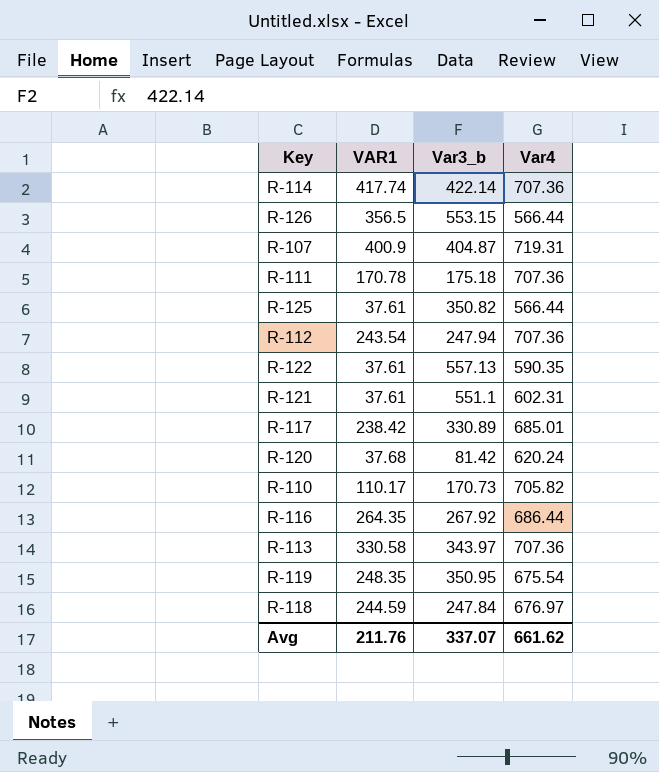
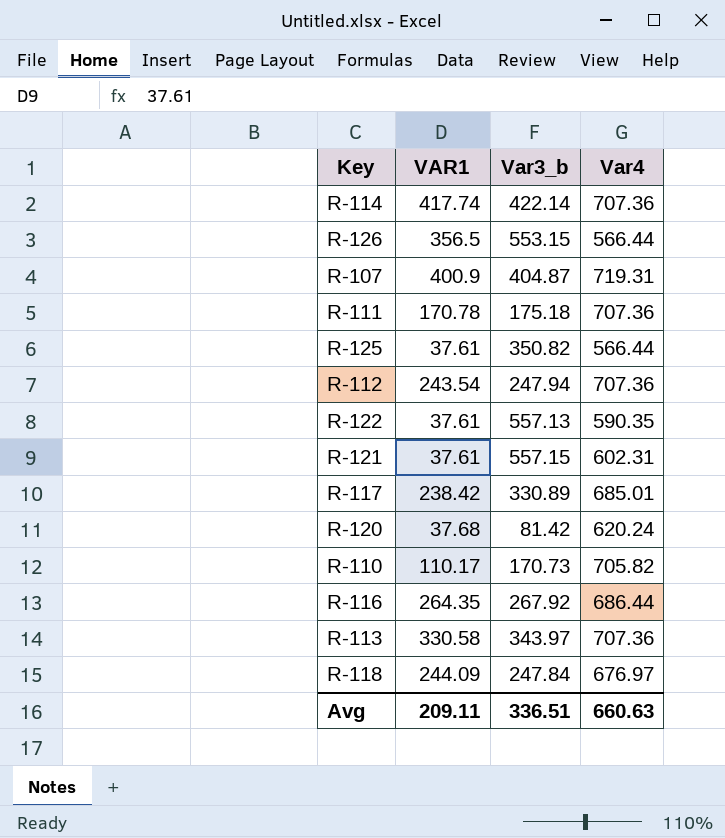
row R-119: 248.35 | 350.95 | 675.54 -> none
R-121 | Var3_b: 551.1 -> 557.15
R-118 | VAR1: 244.59 -> 244.09
Avg | VAR1: 211.76 -> 209.11
Avg | Var3_b: 337.07 -> 336.51
Avg | Var4: 661.62 -> 660.63

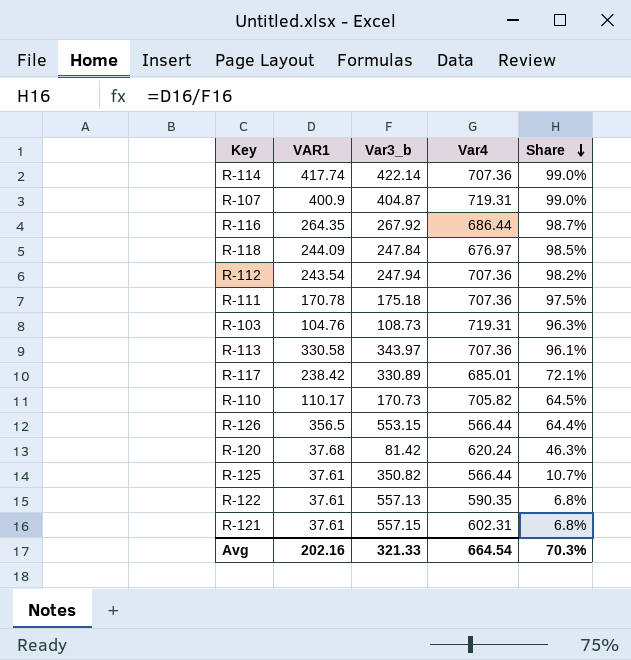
row order: none -> Share descending
column Share | formula: none -> [VAR1] / [Var3_b]
row R-103: none -> 104.76 | 108.73 | 719.31 | 96.3%
Avg | VAR1: 209.11 -> 202.16
Avg | Var3_b: 336.51 -> 321.33
Avg | Var4: 660.63 -> 664.54

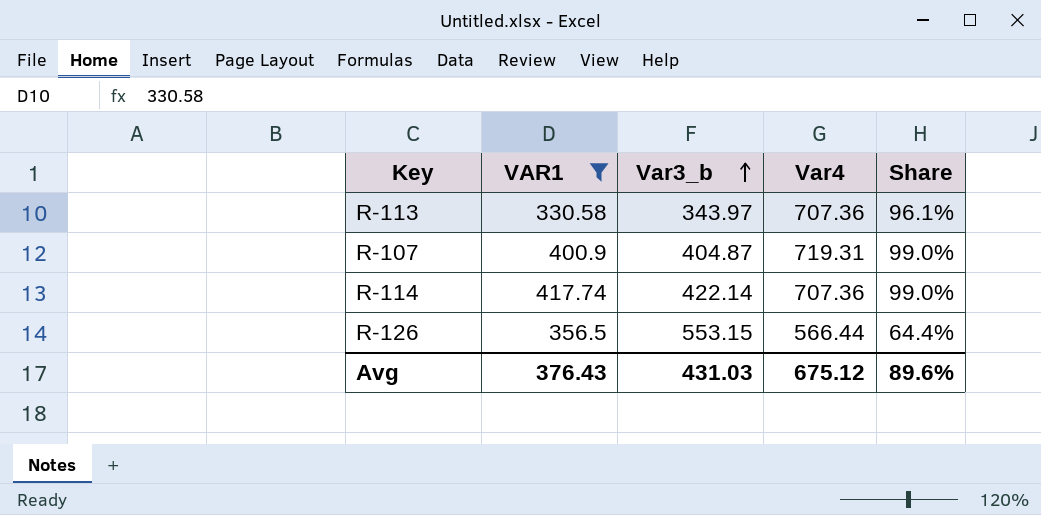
filter: none -> VAR1 >= 330.58
row order: Share descending -> Var3_b ascending
Avg | VAR1: 202.16 -> 376.43
Avg | Var3_b: 321.33 -> 431.03
Avg | Var4: 664.54 -> 675.12
Avg | Share: 70.3% -> 89.6%

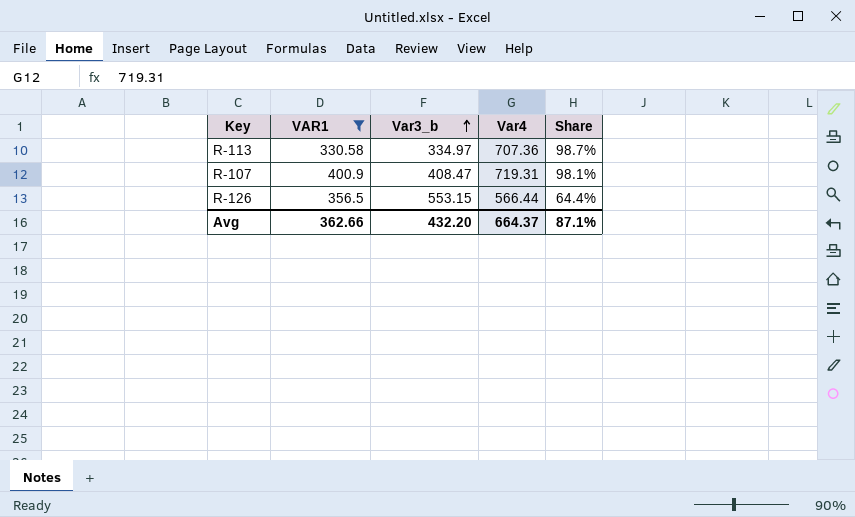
row R-114: 417.74 | 422.14 | 707.36 | 99.0% -> none
R-113 | Var3_b: 343.97 -> 334.97
R-113 | Share: 96.1% -> 98.7%
R-107 | Var3_b: 404.87 -> 408.47
R-107 | Share: 99.0% -> 98.1%
Avg | VAR1: 376.43 -> 362.66
Avg | Var3_b: 431.03 -> 432.20
Avg | Var4: 675.12 -> 664.37
Avg | Share: 89.6% -> 87.1%

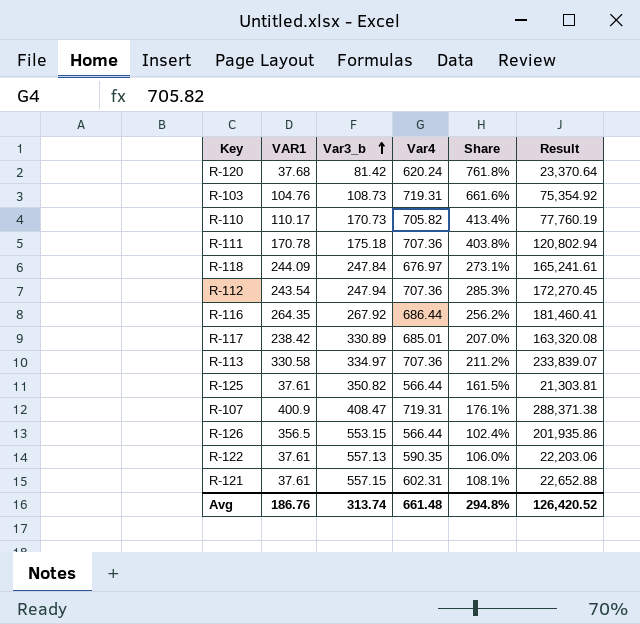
filter: VAR1 >= 330.58 -> none
column Share | formula: [VAR1] / [Var3_b] -> [Var4] / [Var3_b]
column Result | formula: none -> [VAR1] * [Var4]
Avg | VAR1: 362.66 -> 186.76
Avg | Var3_b: 432.20 -> 313.74
Avg | Var4: 664.37 -> 661.48
Avg | Share: 87.1% -> 294.8%

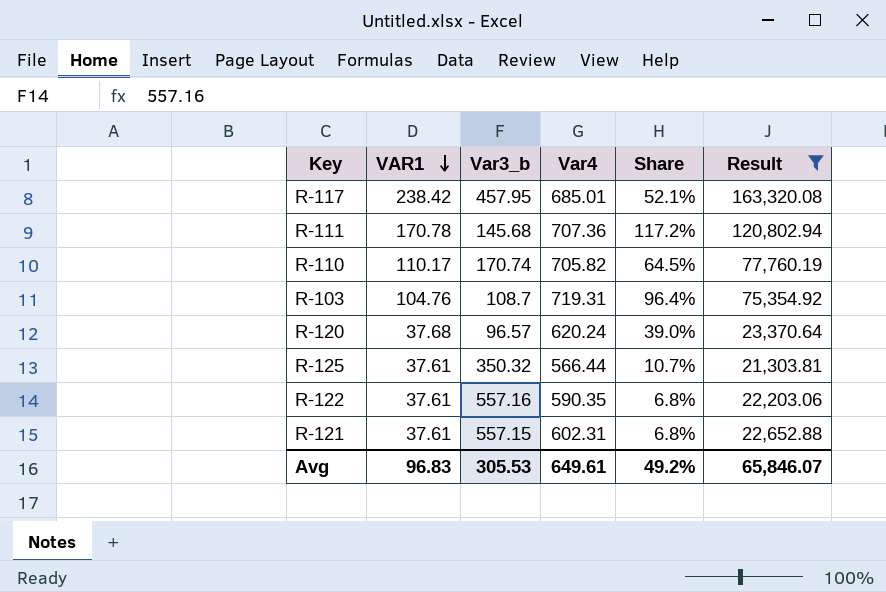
filter: none -> Result <= 163,320.08
row order: Var3_b ascending -> VAR1 descending
column Share | formula: [Var4] / [Var3_b] -> [VAR1] / [Var3_b]
R-117 | Var3_b: 330.89 -> 457.95
R-111 | Var3_b: 175.18 -> 145.68
R-110 | Var3_b: 170.73 -> 170.74
R-103 | Var3_b: 108.73 -> 108.7
R-120 | Var3_b: 81.42 -> 96.57
R-125 | Var3_b: 350.82 -> 350.32
R-122 | Var3_b: 557.13 -> 557.16
Avg | VAR1: 186.76 -> 96.83
Avg | Var3_b: 313.74 -> 305.53
Avg | Var4: 661.48 -> 649.61
Avg | Share: 294.8% -> 49.2%
Avg | Result: 126,420.52 -> 65,846.07

